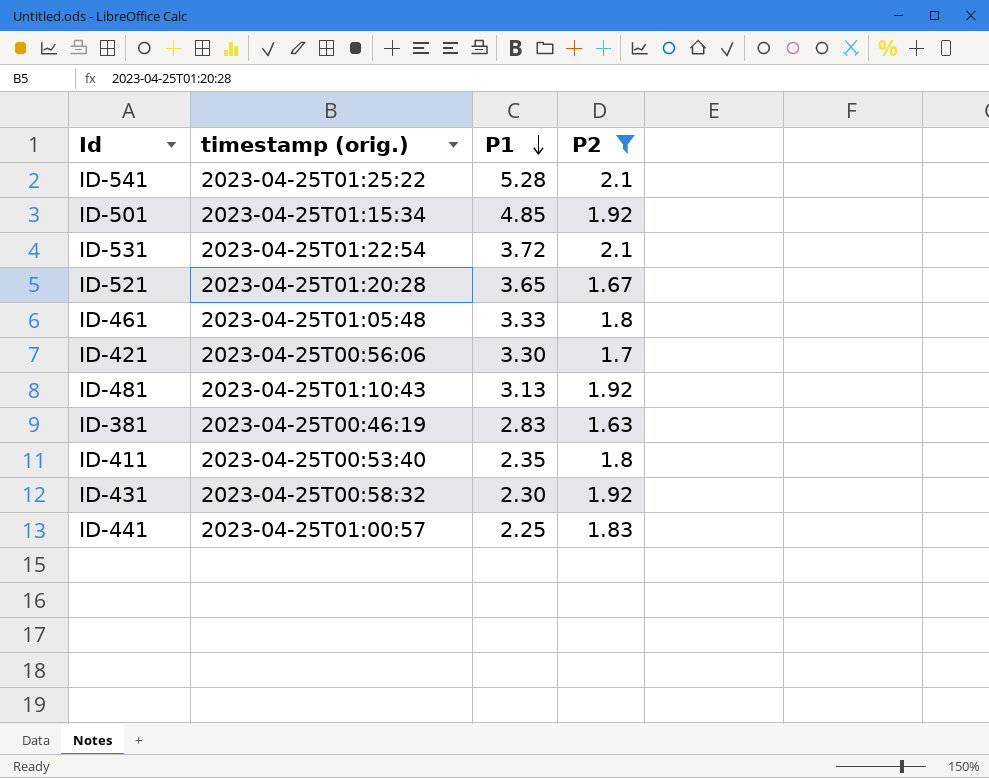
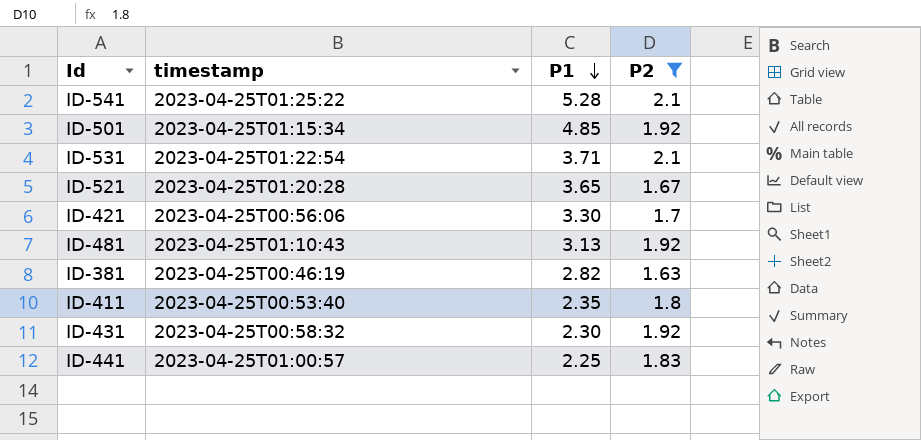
column name: timestamp (orig.) -> timestamp
row ID-461: 2023-04-25T01:05:48 | 3.33 | 1.8 -> none
ID-531 | P1: 3.72 -> 3.71
ID-381 | P1: 2.83 -> 2.82

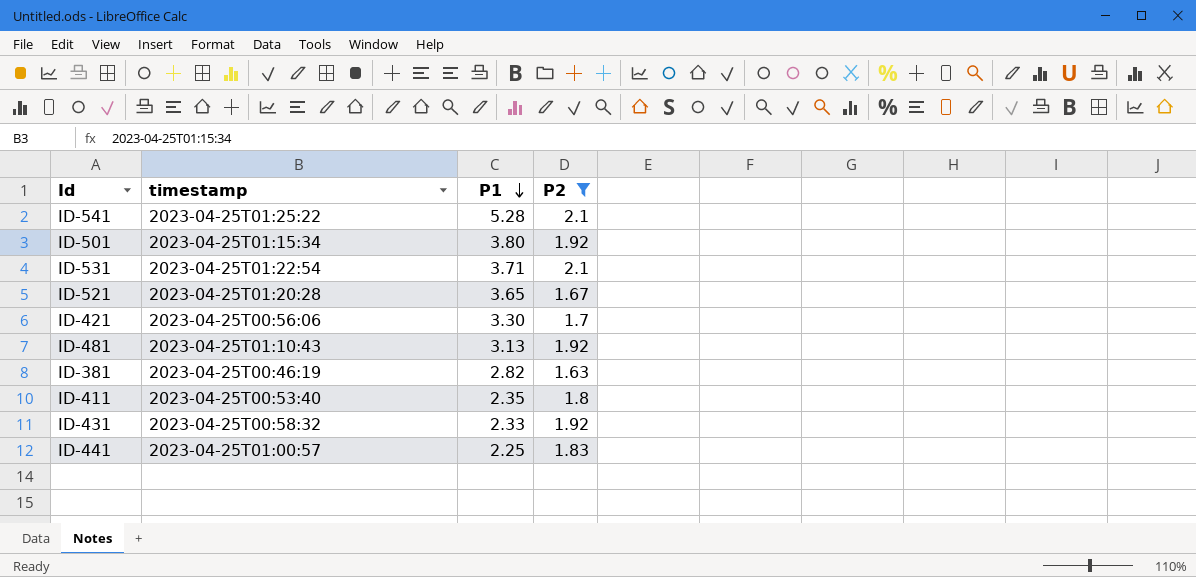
ID-501 | P1: 4.85 -> 3.80
ID-431 | P1: 2.30 -> 2.33

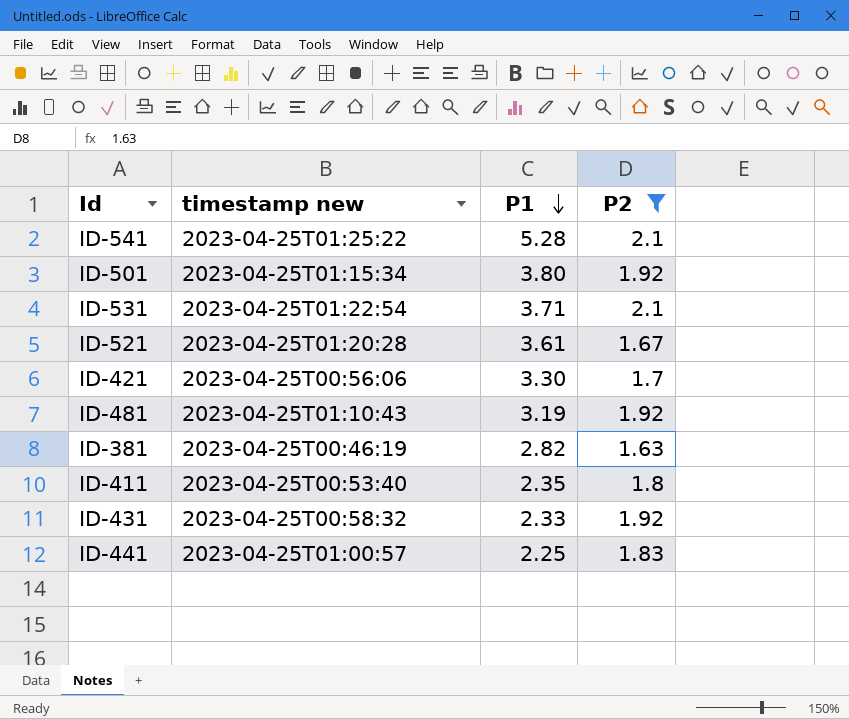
column name: timestamp -> timestamp new
ID-521 | P1: 3.65 -> 3.61
ID-481 | P1: 3.13 -> 3.19

